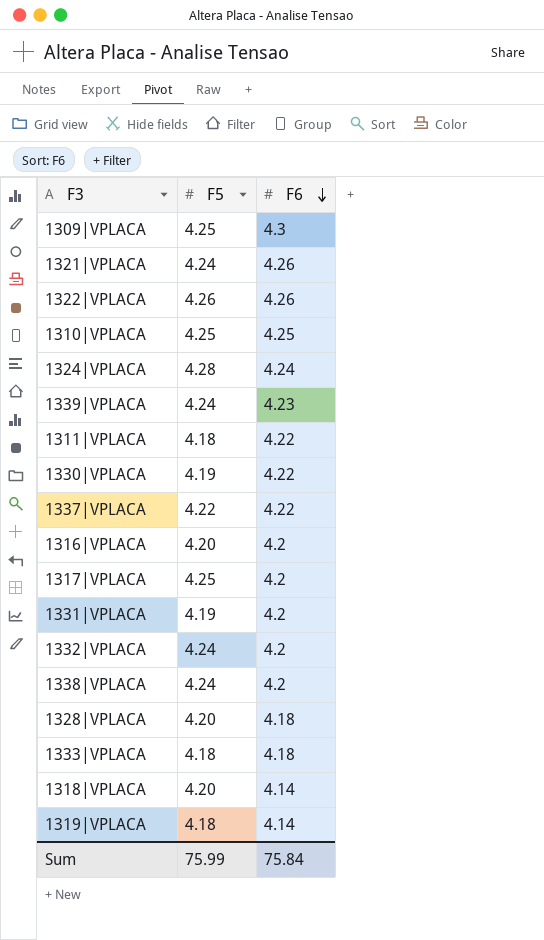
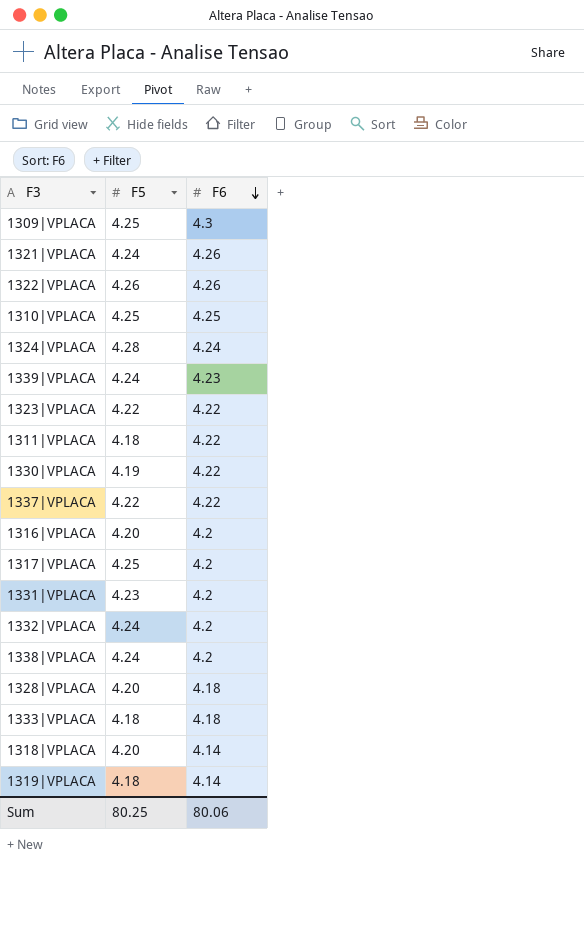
row 1323|VPLACA: none -> 4.22 | 4.22
1331|VPLACA | F5: 4.19 -> 4.23
Sum | F5: 75.99 -> 80.25
Sum | F6: 75.84 -> 80.06

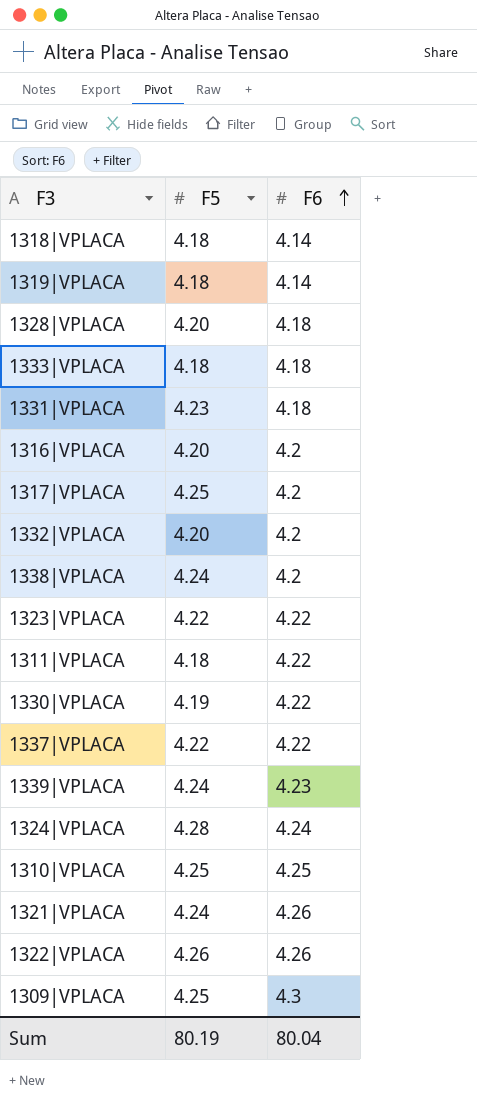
row order: F6 descending -> F6 ascending
1318|VPLACA | F5: 4.20 -> 4.18
1331|VPLACA | F6: 4.2 -> 4.18
1332|VPLACA | F5: 4.24 -> 4.20
Sum | F5: 80.25 -> 80.19
Sum | F6: 80.06 -> 80.04

